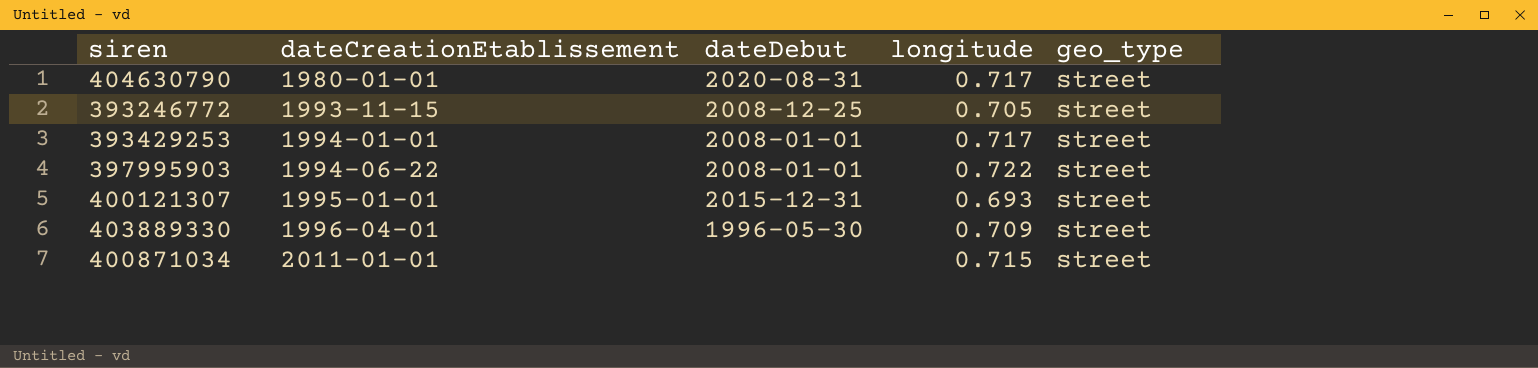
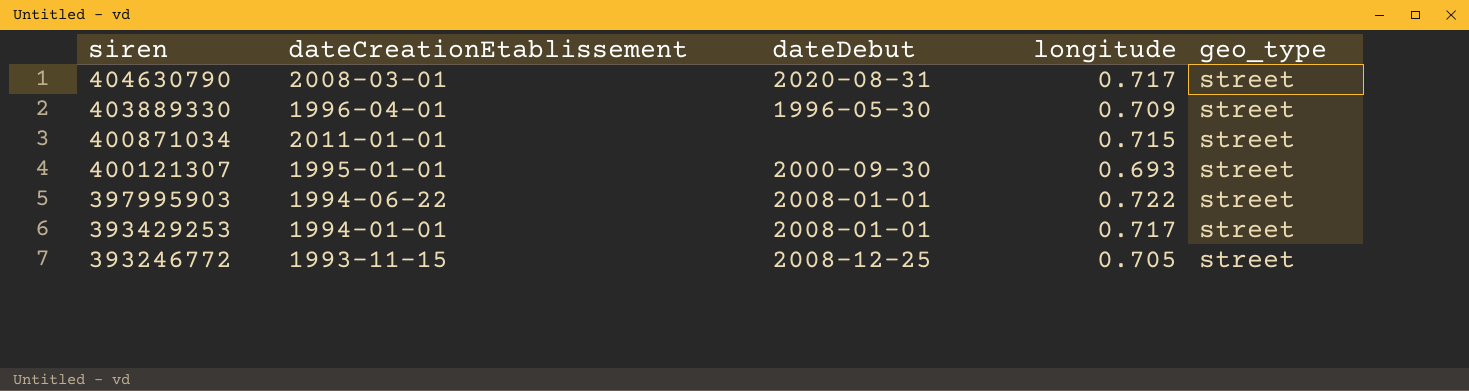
row order: dateCreationEtablissement ascending -> siren descending
404630790 | dateCreationEtablissement: 1980-01-01 -> 2008-03-01
400121307 | dateDebut: 2015-12-31 -> 2000-09-30

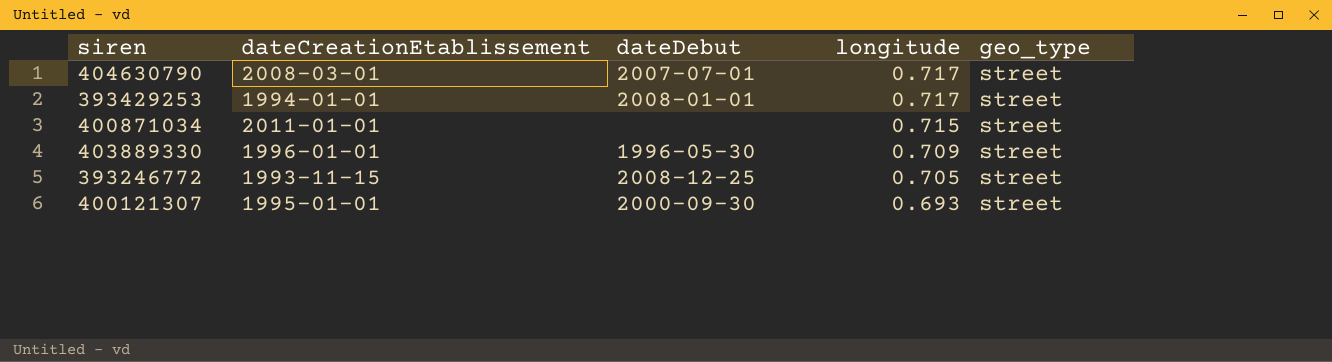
row order: siren descending -> longitude descending
row 397995903: 1994-06-22 | 2008-01-01 | 0.722 | street -> none
404630790 | dateDebut: 2020-08-31 -> 2007-07-01
403889330 | dateCreationEtablissement: 1996-04-01 -> 1996-01-01

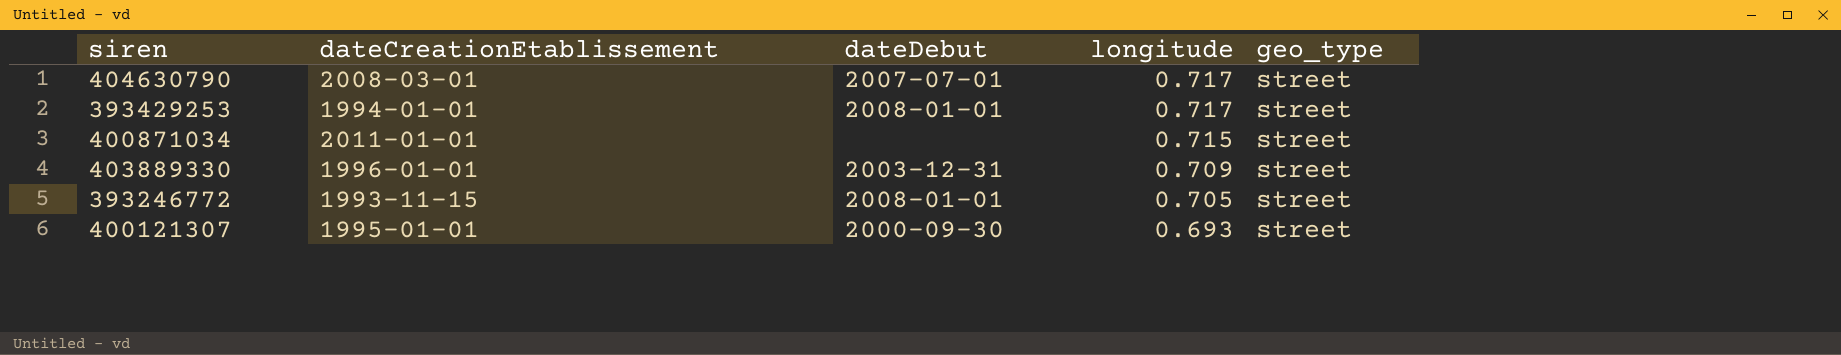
403889330 | dateDebut: 1996-05-30 -> 2003-12-31
393246772 | dateDebut: 2008-12-25 -> 2008-01-01

